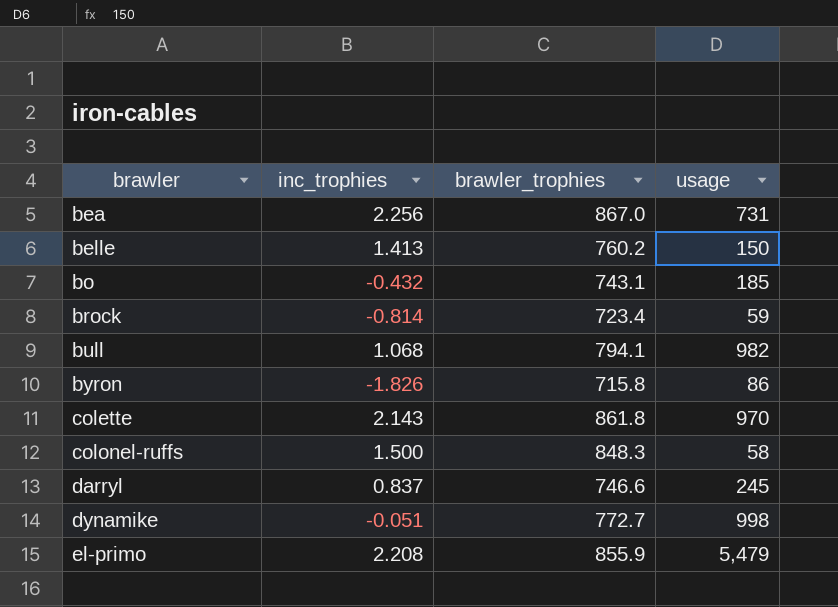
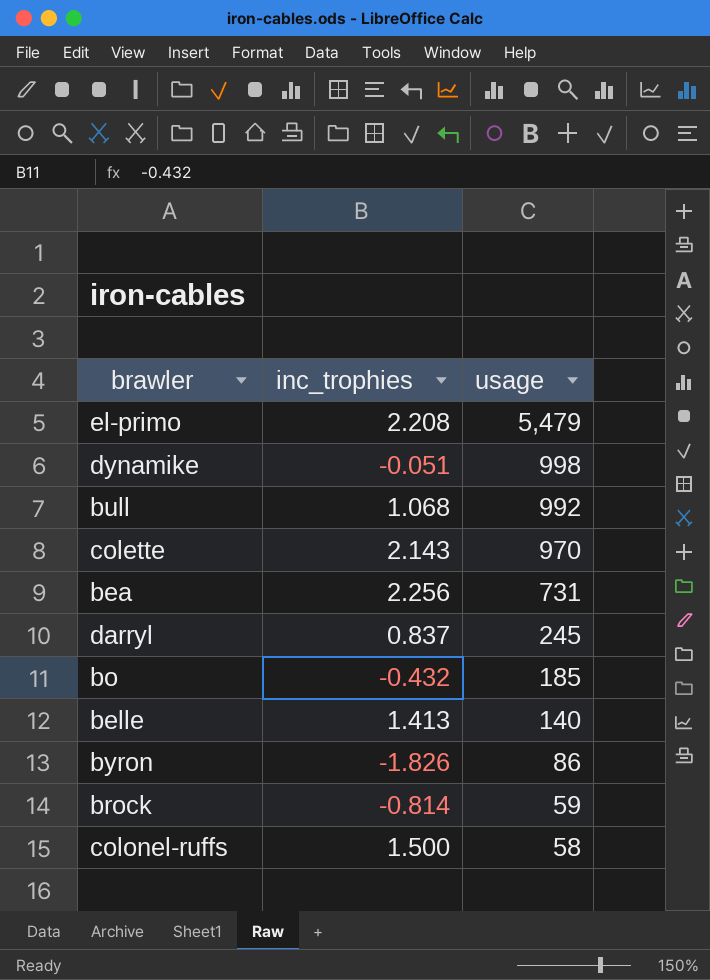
row order: brawler ascending -> usage descending
column brawler_trophies | position: 3 -> none
bull | usage: 982 -> 992
belle | usage: 150 -> 140

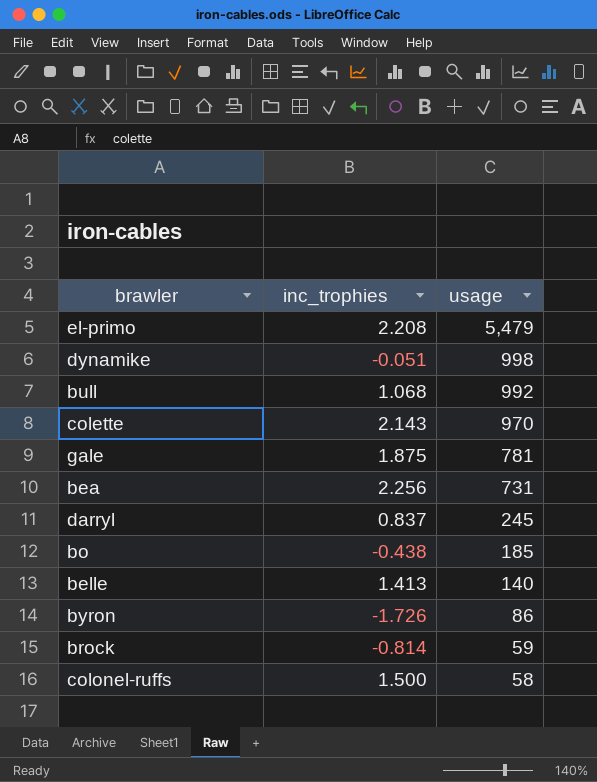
row gale: none -> 1.875 | 781
bo | inc_trophies: -0.432 -> -0.438
byron | inc_trophies: -1.826 -> -1.726

